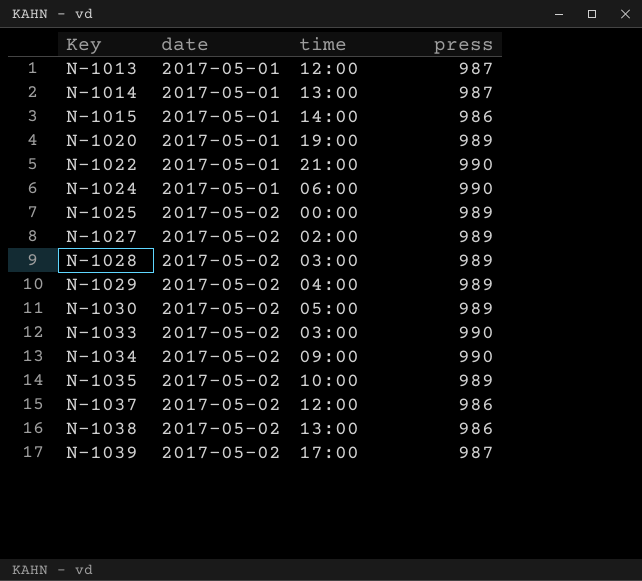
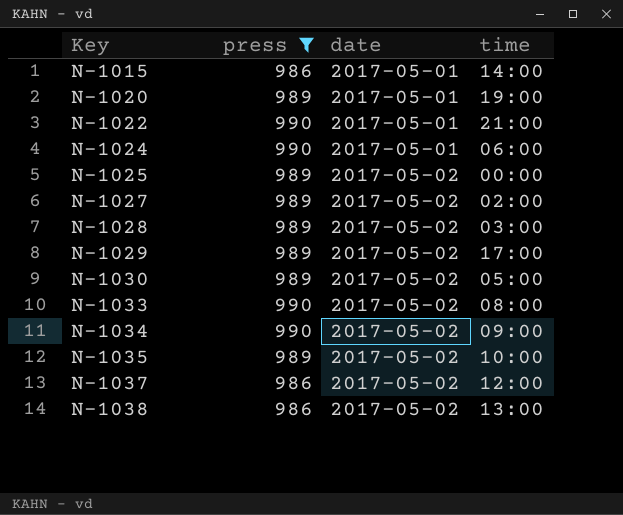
filter: none -> press != 987
column press | position: 4 -> 2
N-1029 | time: 04:00 -> 17:00
N-1033 | time: 03:00 -> 08:00

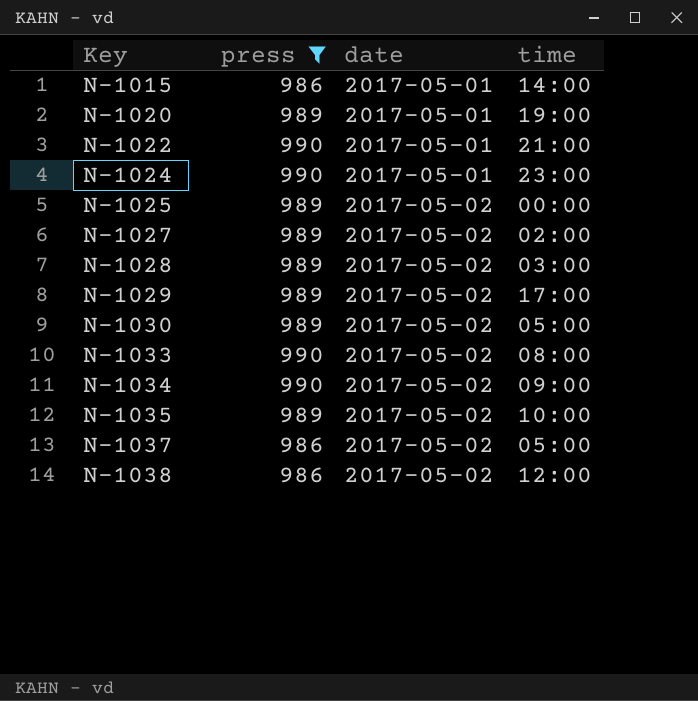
N-1024 | time: 06:00 -> 23:00
N-1037 | time: 12:00 -> 05:00
N-1038 | time: 13:00 -> 12:00

